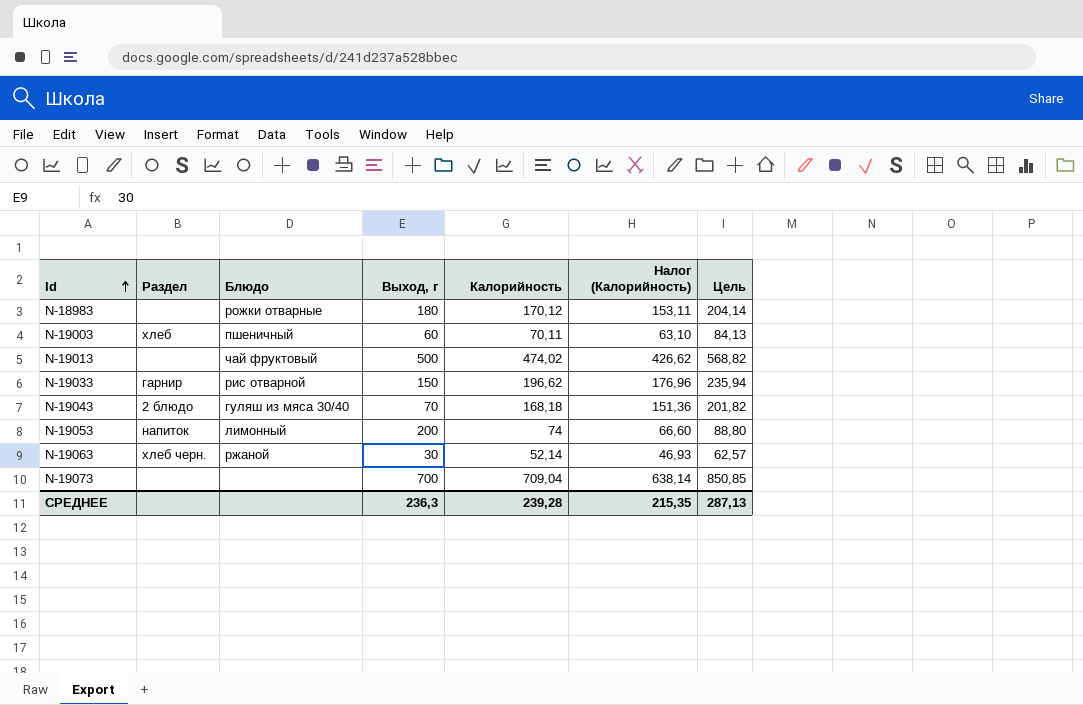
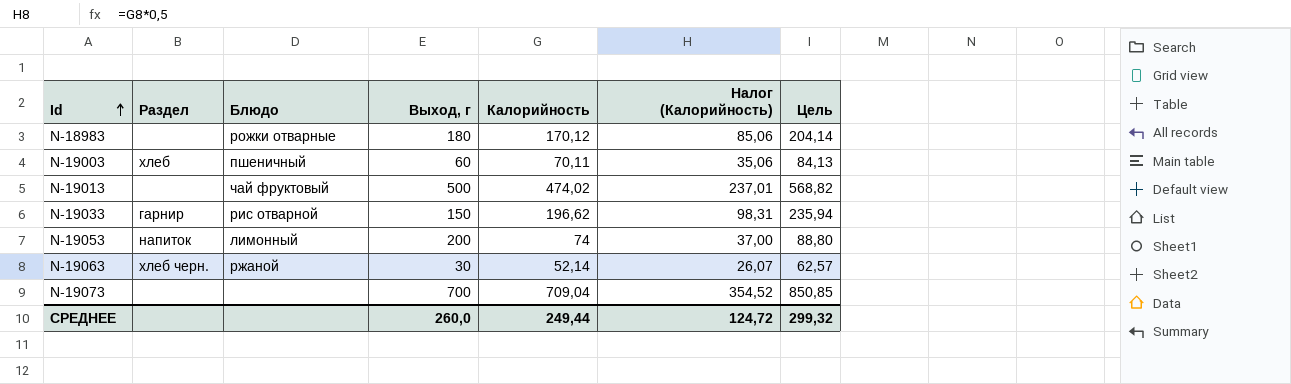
column Налог (Калорийность) | formula: [Калорийность] * 0,9 -> [Калорийность] * 0,5
row N-19043: 2 блюдо | гуляш из мяса 30/40 | 70 | 168,18 | 151,36 | 201,82 -> none
СРЕДНЕЕ | Выход, г: 236,3 -> 260,0
СРЕДНЕЕ | Калорийность: 239,28 -> 249,44
СРЕДНЕЕ | Налог (Калорийность): 215,35 -> 124,72
СРЕДНЕЕ | Цель: 287,13 -> 299,32

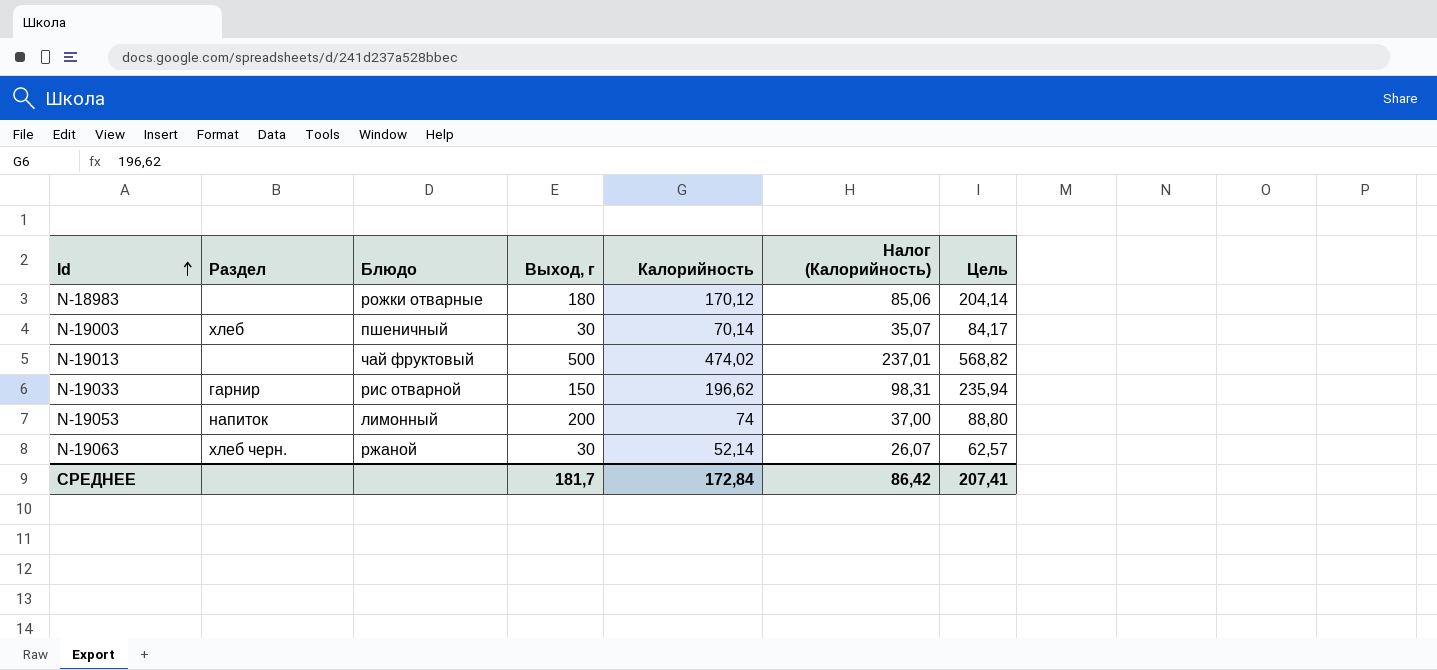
row N-19073: none | none | 700 | 709,04 | 354,52 | 850,85 -> none
N-19003 | Выход, г: 60 -> 30
N-19003 | Калорийность: 70,11 -> 70,14
N-19003 | Налог (Калорийность): 35,06 -> 35,07
N-19003 | Цель: 84,13 -> 84,17
СРЕДНЕЕ | Выход, г: 260,0 -> 181,7
СРЕДНЕЕ | Калорийность: 249,44 -> 172,84
СРЕДНЕЕ | Налог (Калорийность): 124,72 -> 86,42
СРЕДНЕЕ | Цель: 299,32 -> 207,41

